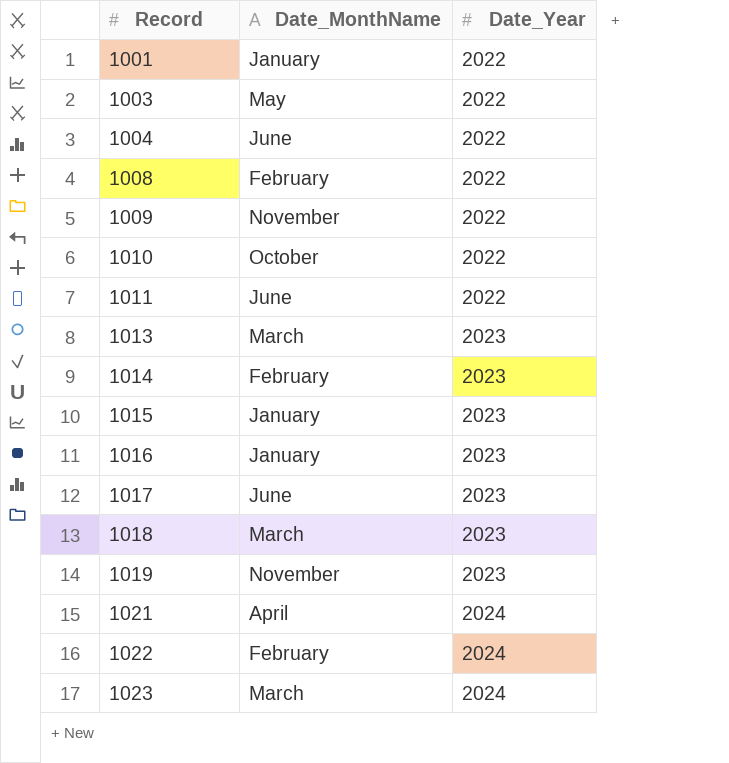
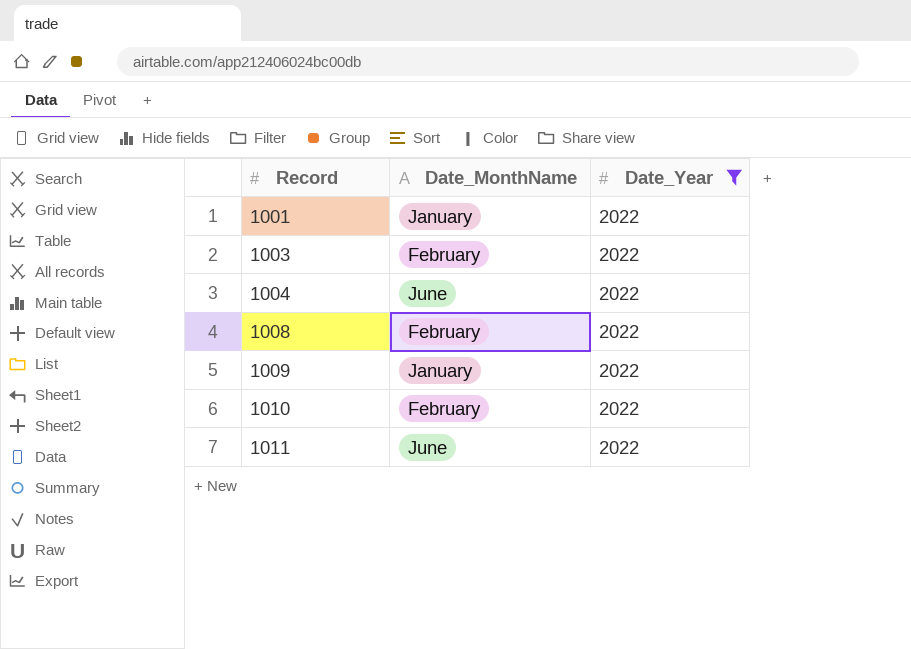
filter: none -> Date_Year = 2022
1003 | Date_MonthName: May -> February
1009 | Date_MonthName: November -> January
1010 | Date_MonthName: October -> February

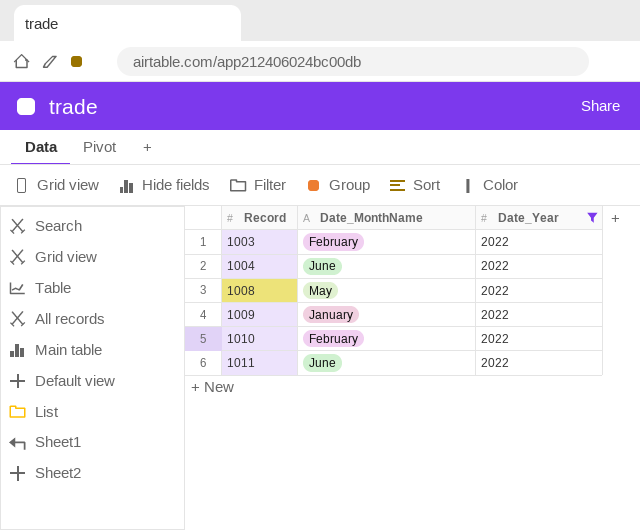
row 1001: January | 2022 -> none
1008 | Date_MonthName: February -> May

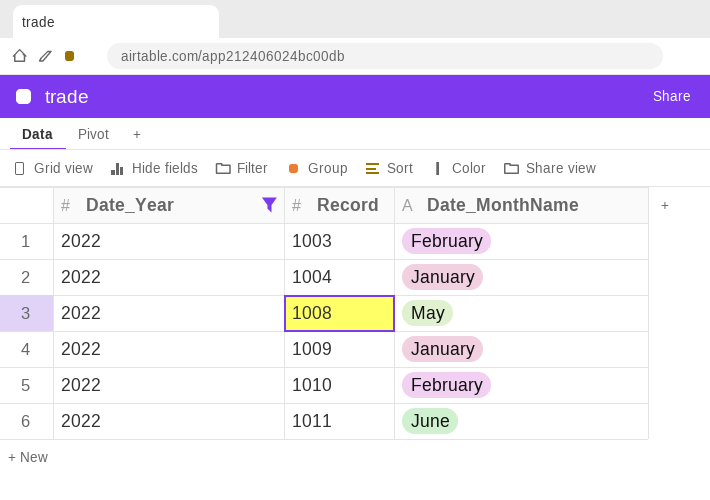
column Date_Year | position: 3 -> 1
1004 | Date_MonthName: June -> January

